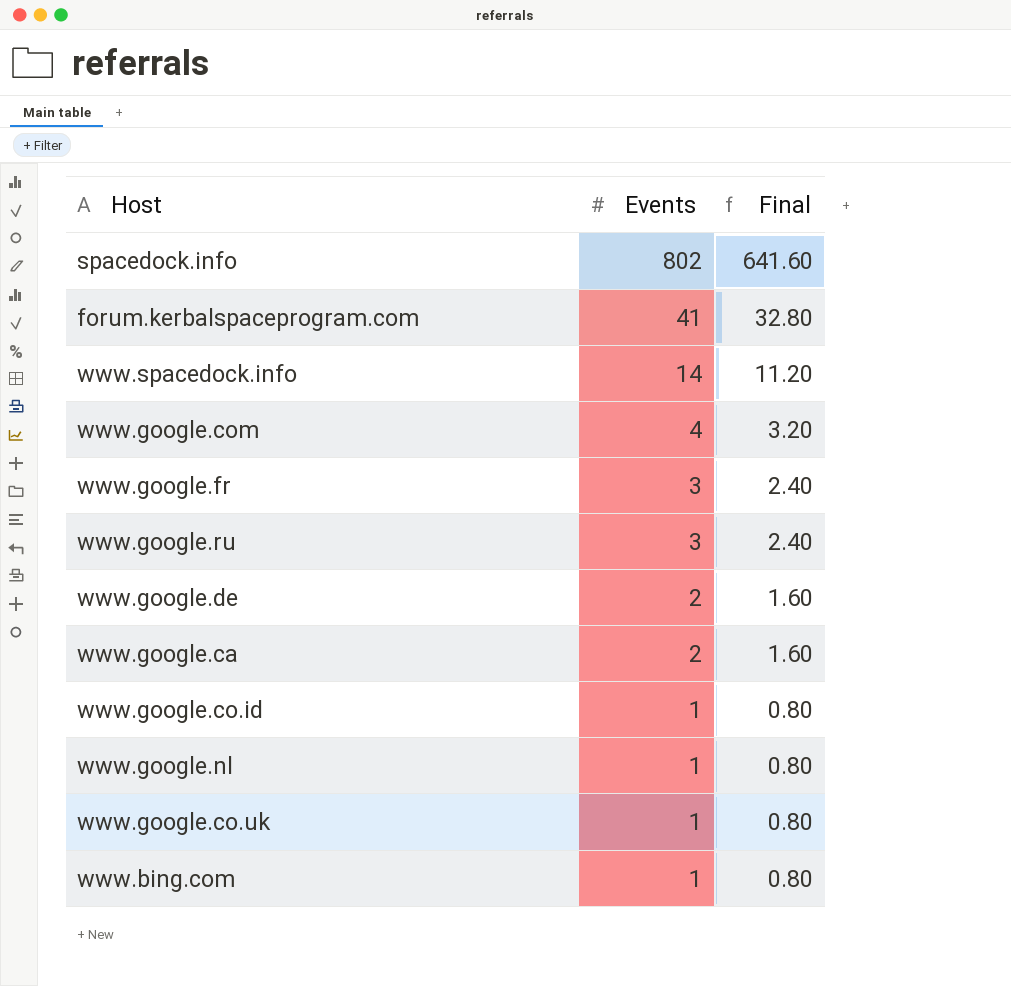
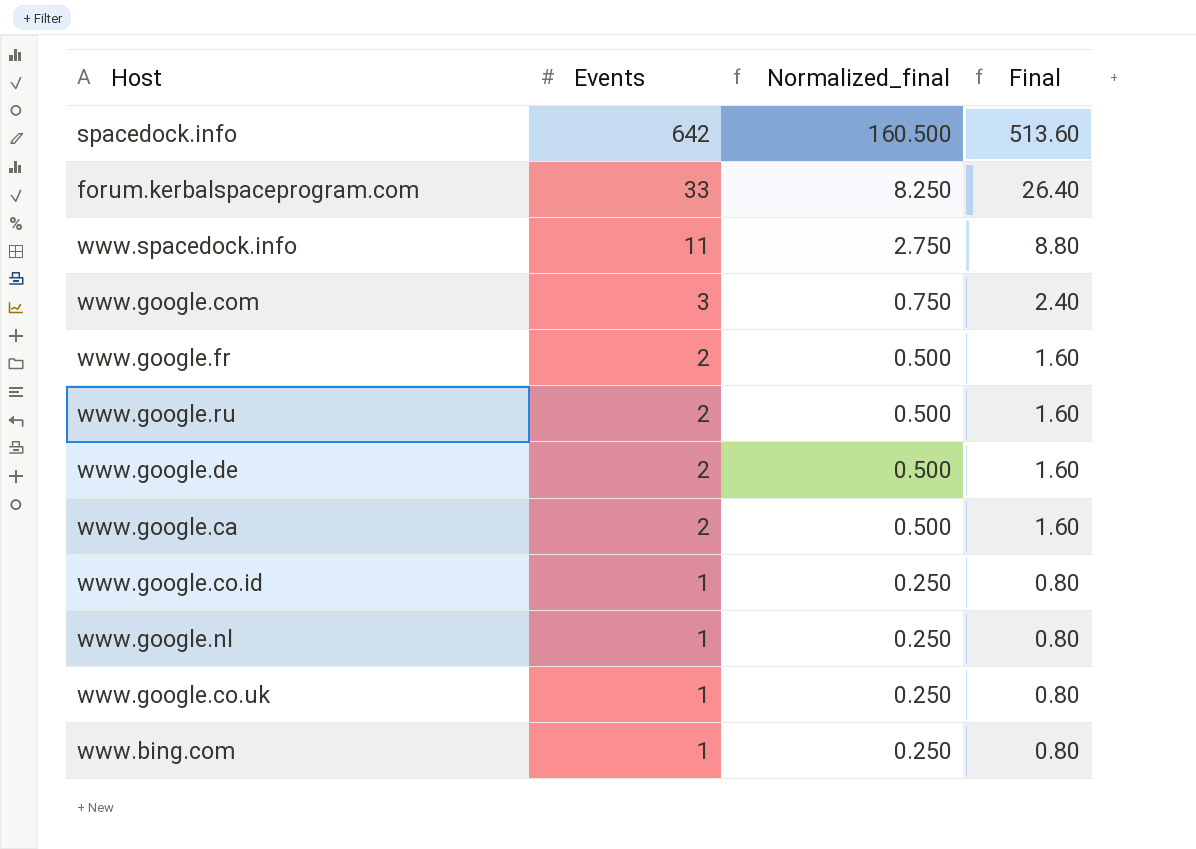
column Normalized_final | formula: none -> [Events] * 0.25
spacedock.info | Events: 802 -> 642
spacedock.info | Final: 641.60 -> 513.60
forum.kerbalspaceprogram.com | Events: 41 -> 33
forum.kerbalspaceprogram.com | Final: 32.80 -> 26.40
www.spacedock.info | Events: 14 -> 11
www.spacedock.info | Final: 11.20 -> 8.80
www.google.com | Events: 4 -> 3
www.google.com | Final: 3.20 -> 2.40
www.google.fr | Events: 3 -> 2
www.google.fr | Final: 2.40 -> 1.60
www.google.ru | Events: 3 -> 2
www.google.ru | Final: 2.40 -> 1.60

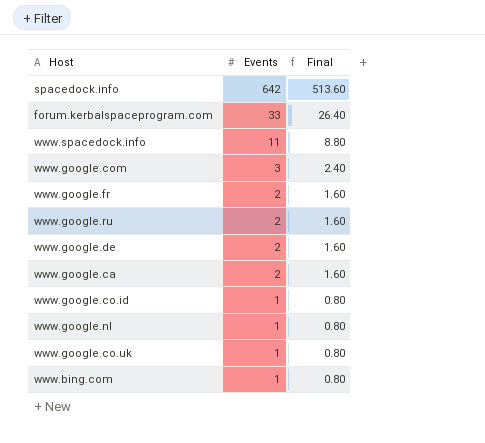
column Normalized_final | formula: [Events] * 0.25 -> none

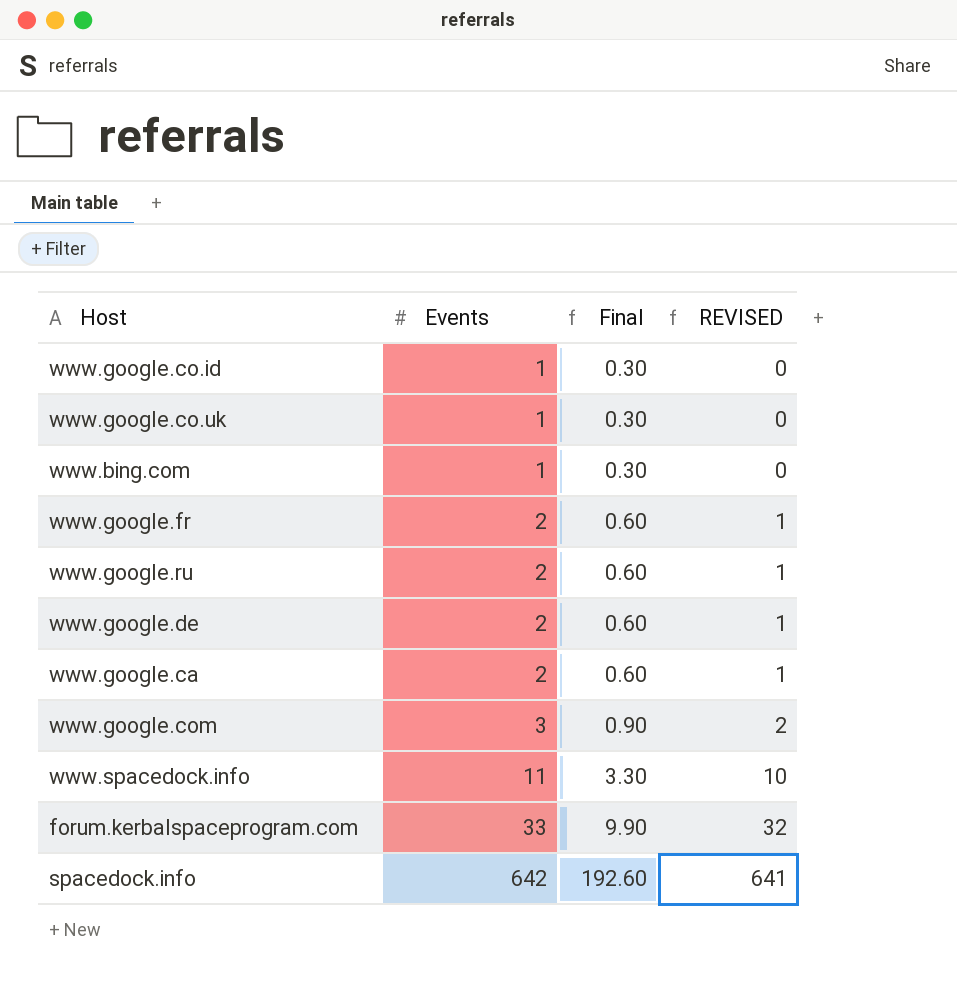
row order: Events descending -> Events ascending
column Final | formula: [Events] * 0.8 -> [Events] * 0.3
column REVISED | formula: none -> [Events] - 1
row www.google.nl: 1 | 0.80 -> none

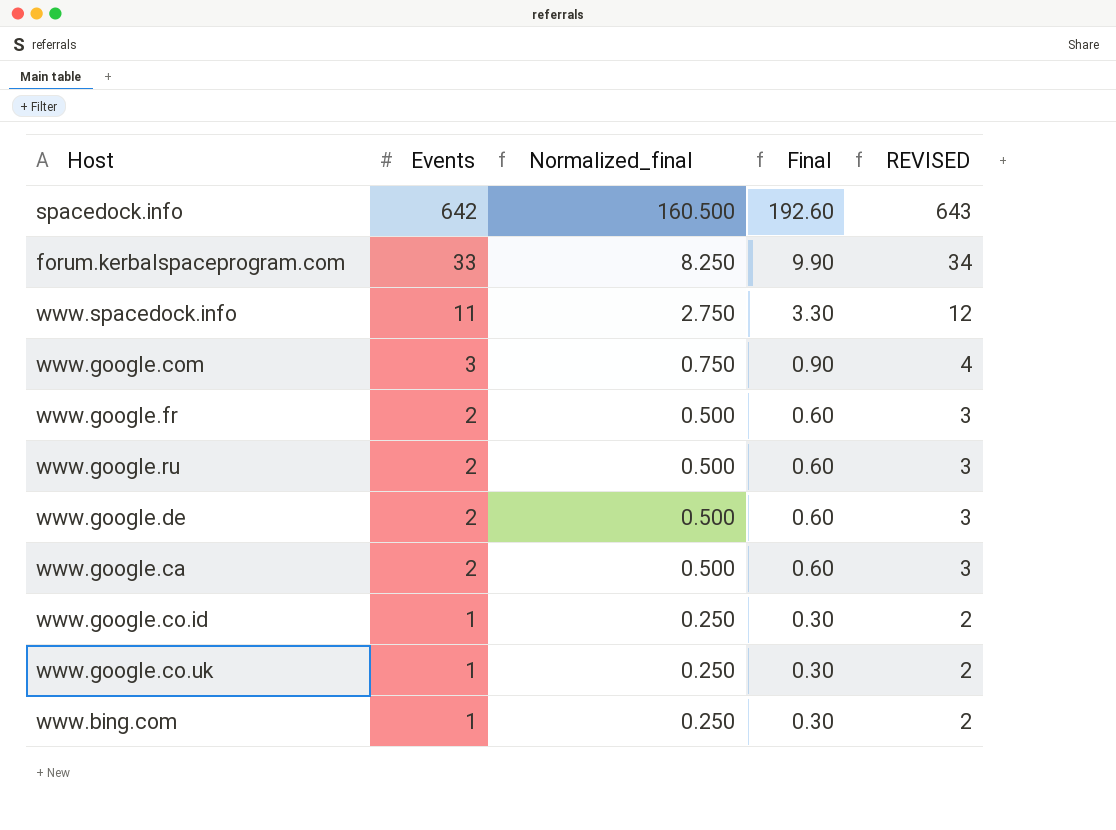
row order: Events ascending -> Events descending
column Normalized_final | formula: none -> [Events] * 0.25
column REVISED | formula: [Events] - 1 -> [Events] + 1

